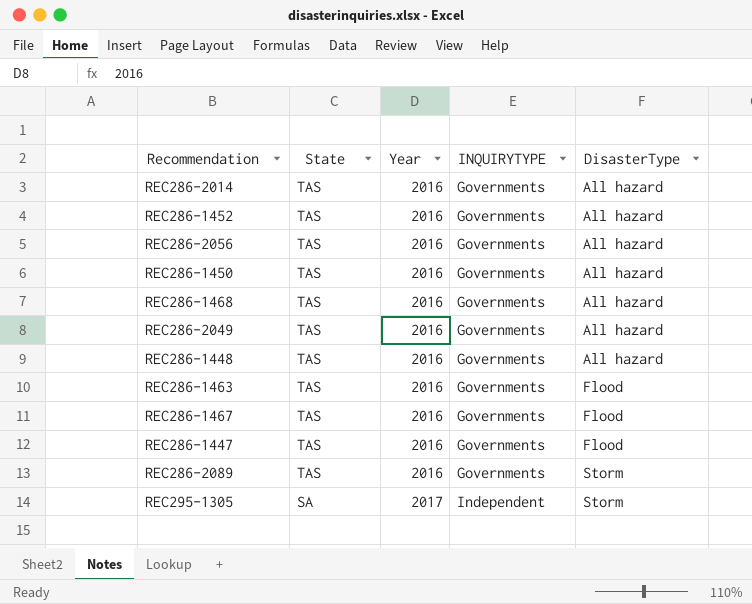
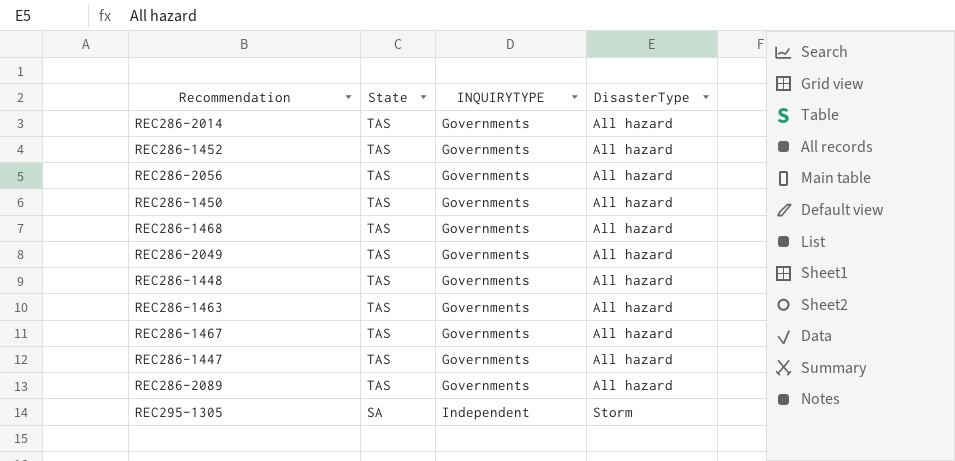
column Year | position: 3 -> none
REC286-1463 | DisasterType: Flood -> All hazard
REC286-1467 | DisasterType: Flood -> All hazard
REC286-1447 | DisasterType: Flood -> All hazard
REC286-2089 | DisasterType: Storm -> All hazard

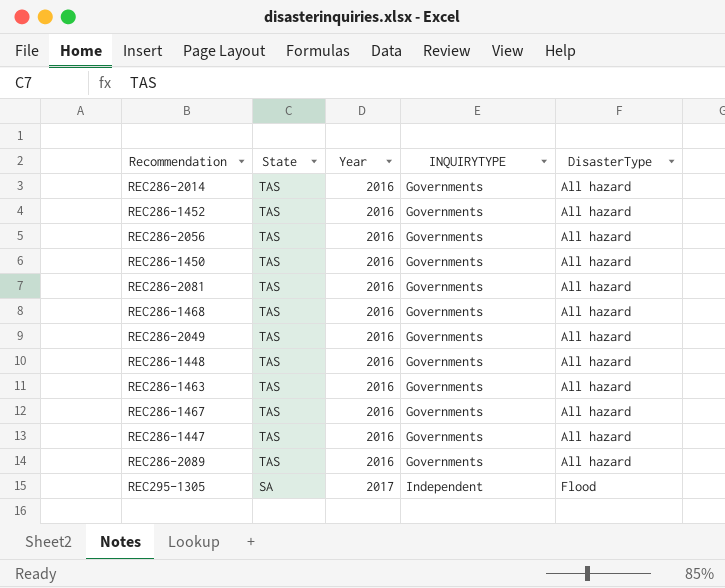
column Year | position: none -> 3
row REC286-2081: none -> TAS | 2016 | Governments | All hazard
REC295-1305 | DisasterType: Storm -> Flood

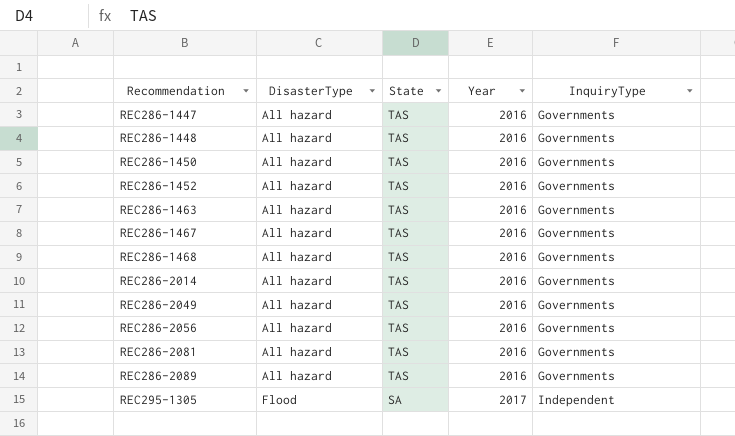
row order: State descending -> Recommendation ascending
column DisasterType | position: 5 -> 2
column name: INQUIRYTYPE -> InquiryType

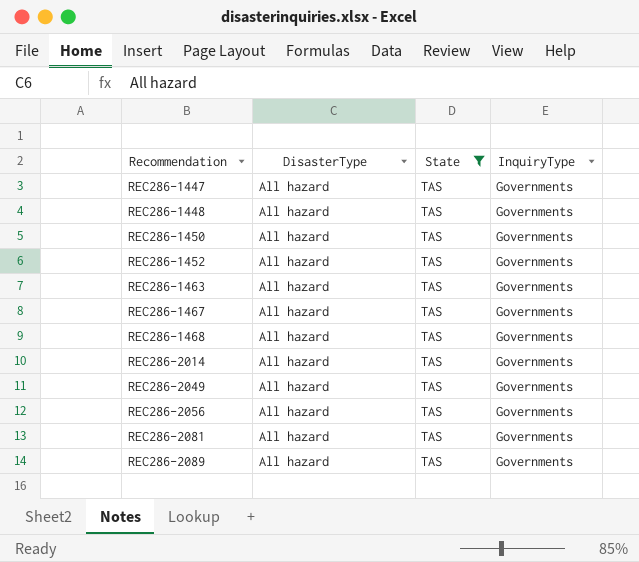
filter: none -> State = TAS
column Year | position: 4 -> none

